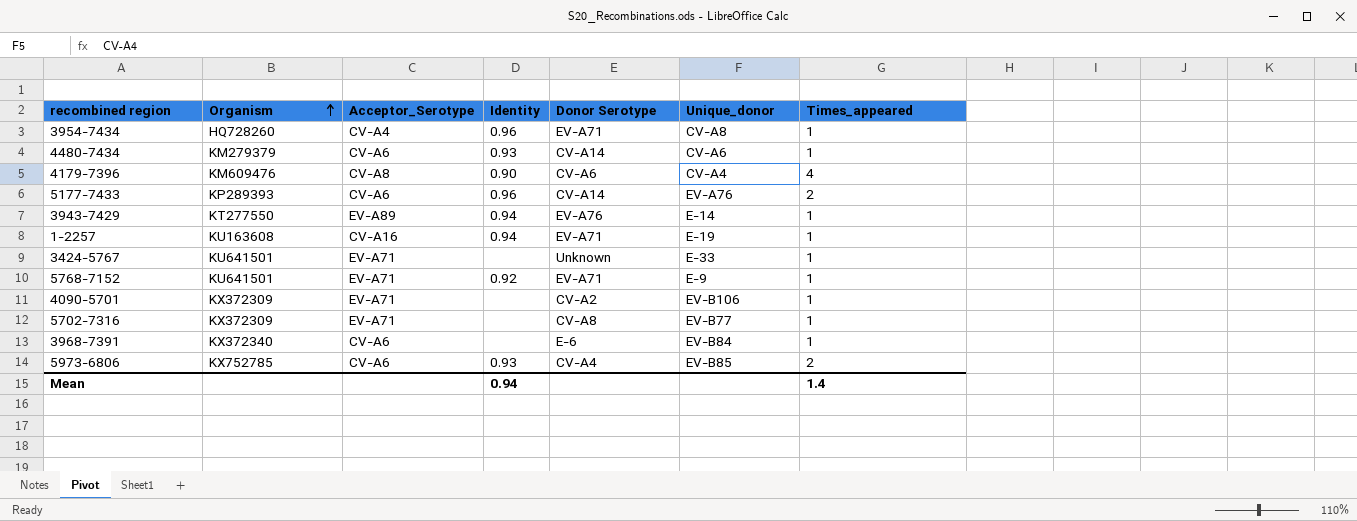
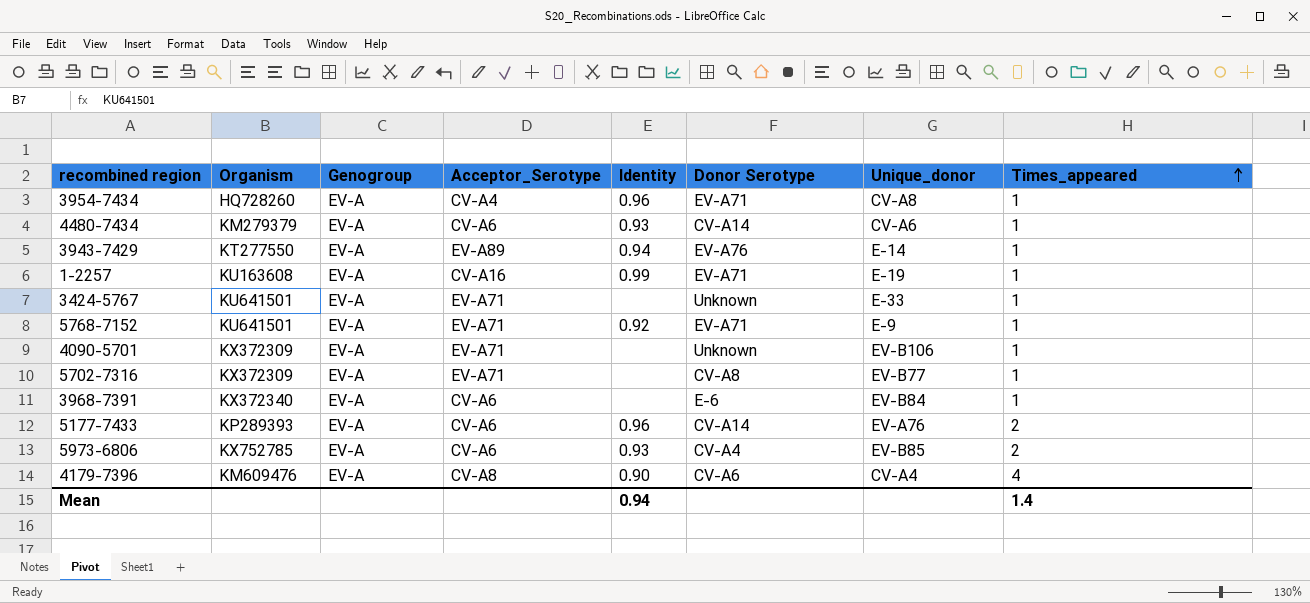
row order: Organism ascending -> Times_appeared ascending
column Genogroup | position: none -> 3
1-2257 | Identity: 0.94 -> 0.99
4090-5701 | Donor Serotype: CV-A2 -> Unknown

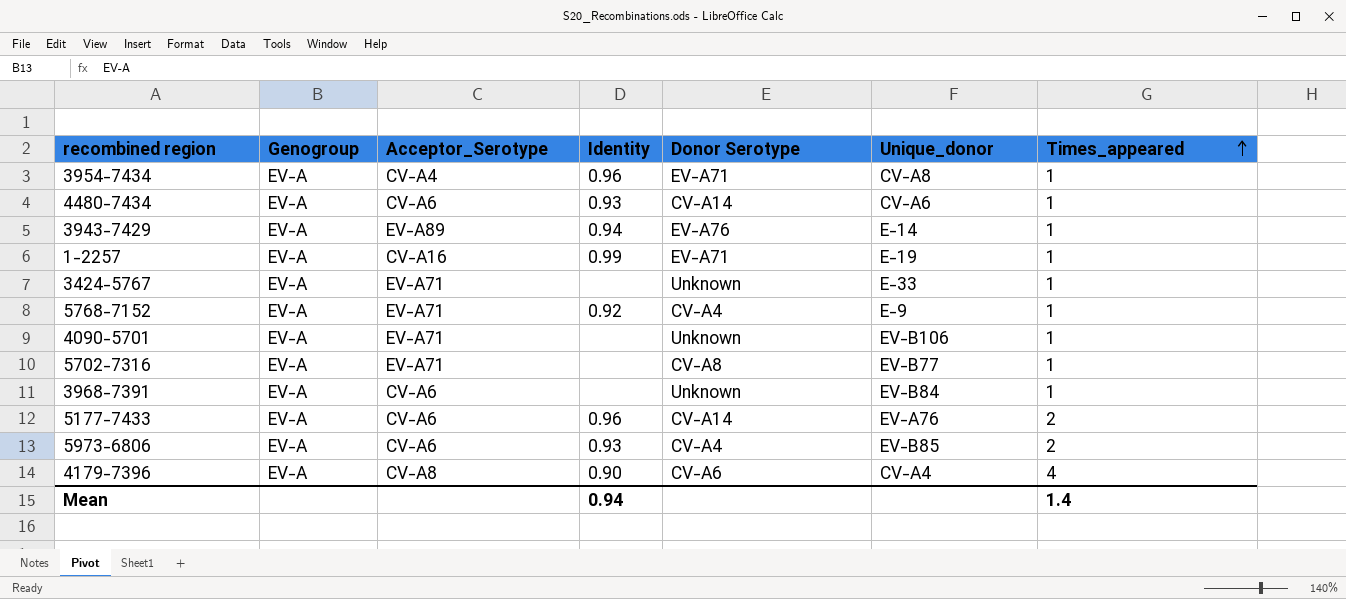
column Organism | position: 2 -> none
5768-7152 | Donor Serotype: EV-A71 -> CV-A4
3968-7391 | Donor Serotype: E-6 -> Unknown

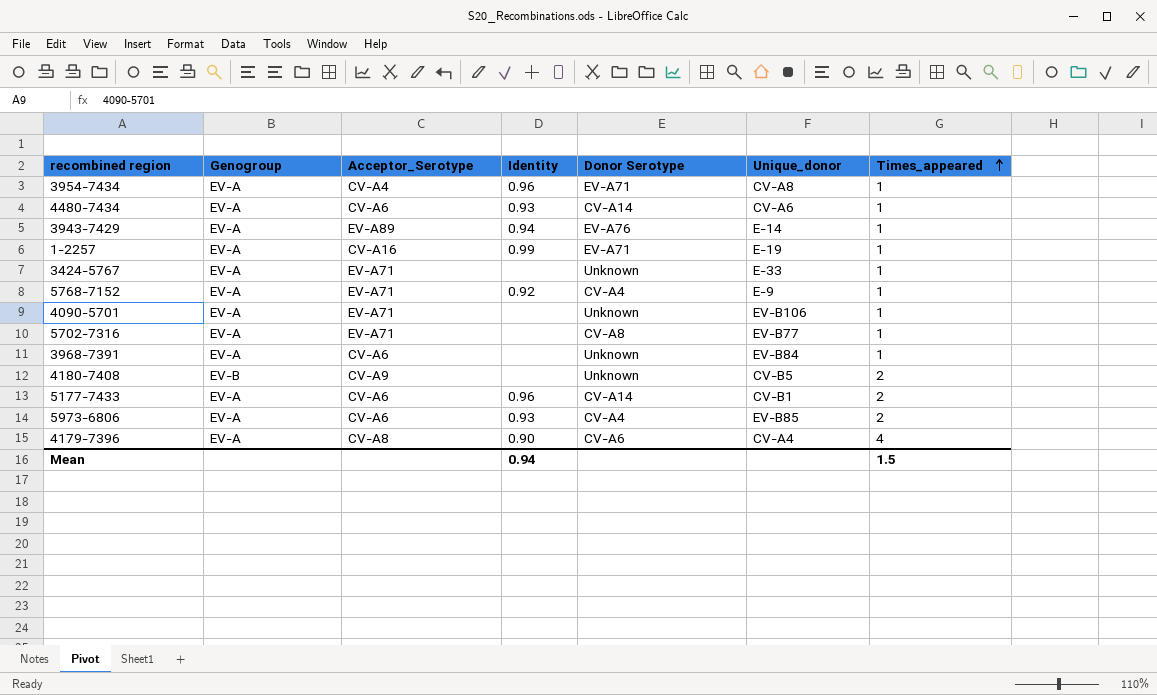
row 4180-7408: none -> EV-B | CV-A9 | none | Unknown | CV-B5 | 2
5177-7433 | Unique_donor: EV-A76 -> CV-B1
Mean | Times_appeared: 1.4 -> 1.5

